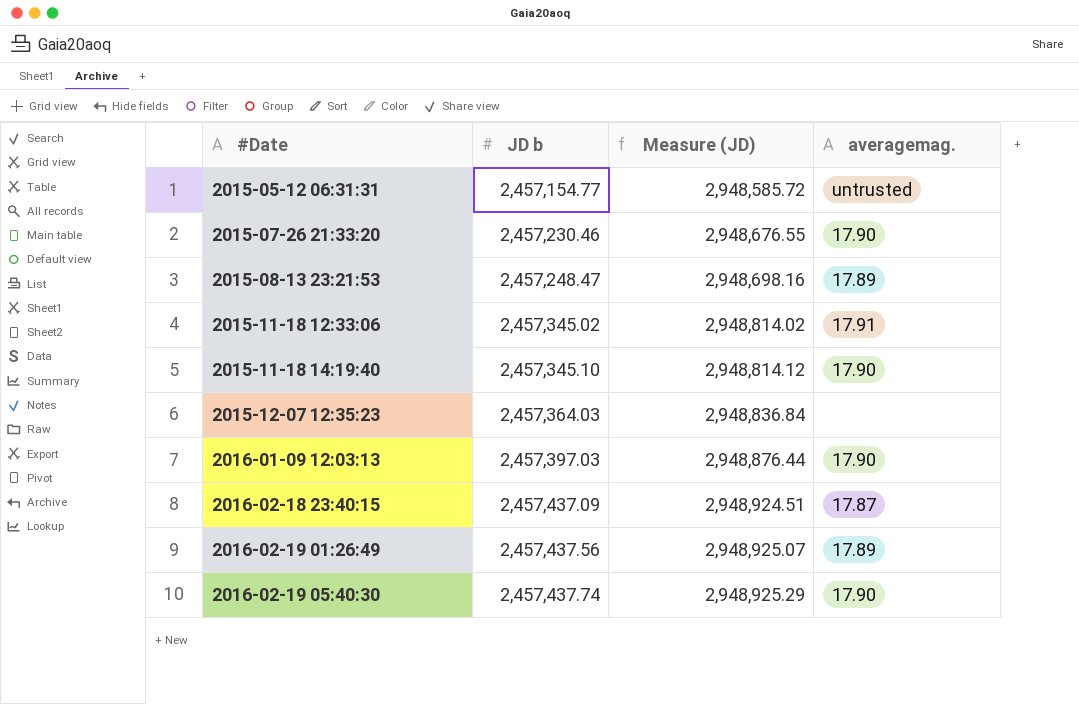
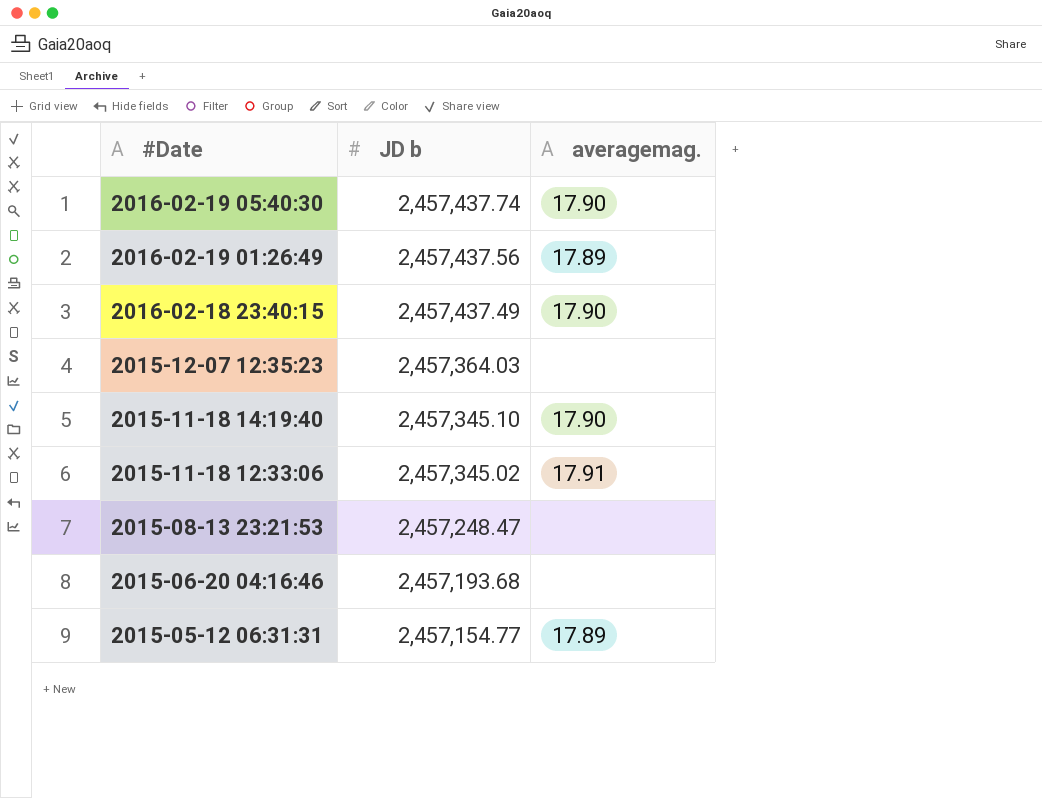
row order: #Date ascending -> #Date descending
column Measure (JD) | formula: [JD b] * 1.2 -> none
row 2015-07-26 21:33:20: 2,457,230.46 | 2,948,676.55 | 17.90 -> none
row 2016-01-09 12:03:13: 2,457,397.03 | 2,948,876.44 | 17.90 -> none
2016-02-18 23:40:15 | JD b: 2,457,437.09 -> 2,457,437.49
2016-02-18 23:40:15 | averagemag.: 17.87 -> 17.90
2015-08-13 23:21:53 | averagemag.: 17.89 -> none
row 2015-06-20 04:16:46: none -> 2,457,193.68 | none
2015-05-12 06:31:31 | averagemag.: untrusted -> 17.89

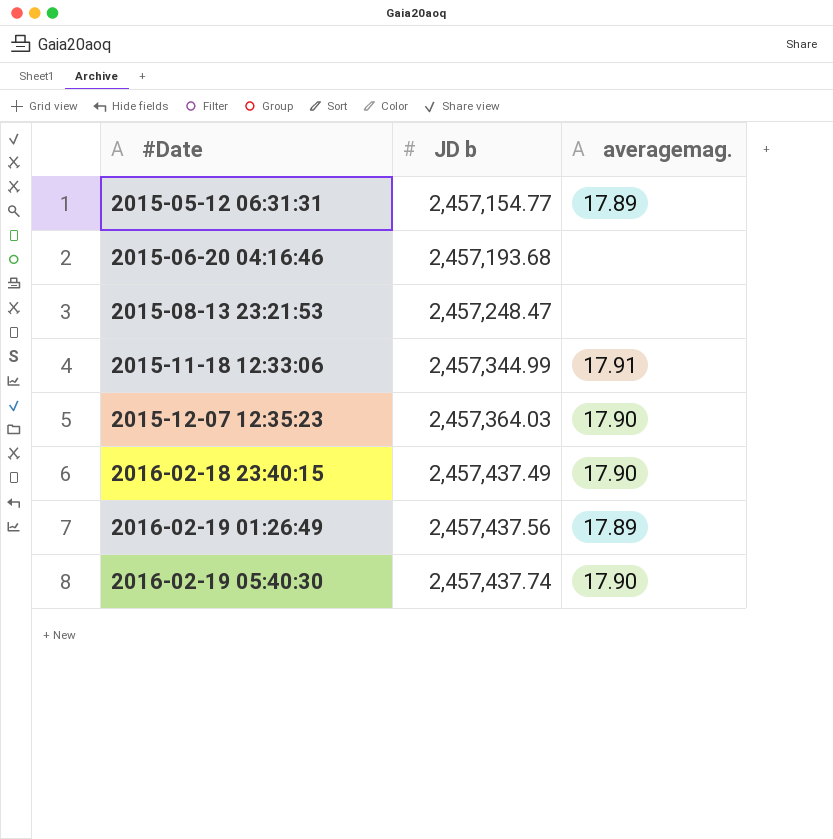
row order: #Date descending -> #Date ascending
row 2015-11-18 14:19:40: 2,457,345.10 | 17.90 -> none
2015-11-18 12:33:06 | JD b: 2,457,345.02 -> 2,457,344.99
2015-12-07 12:35:23 | averagemag.: none -> 17.90

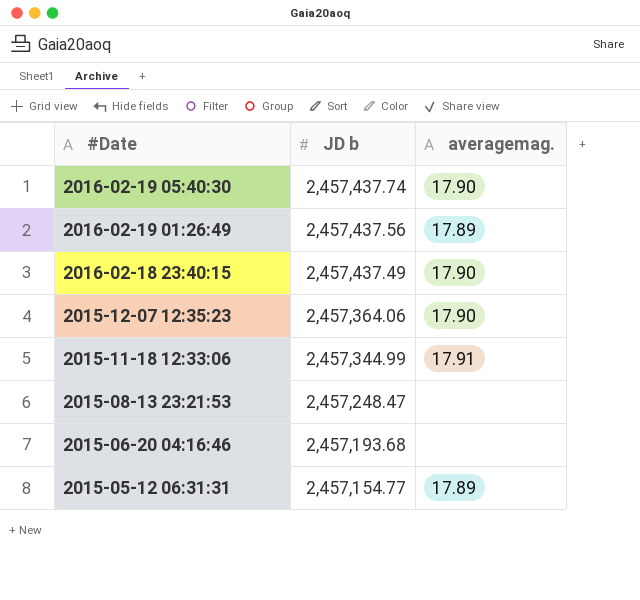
row order: #Date ascending -> #Date descending
2015-12-07 12:35:23 | JD b: 2,457,364.03 -> 2,457,364.06

